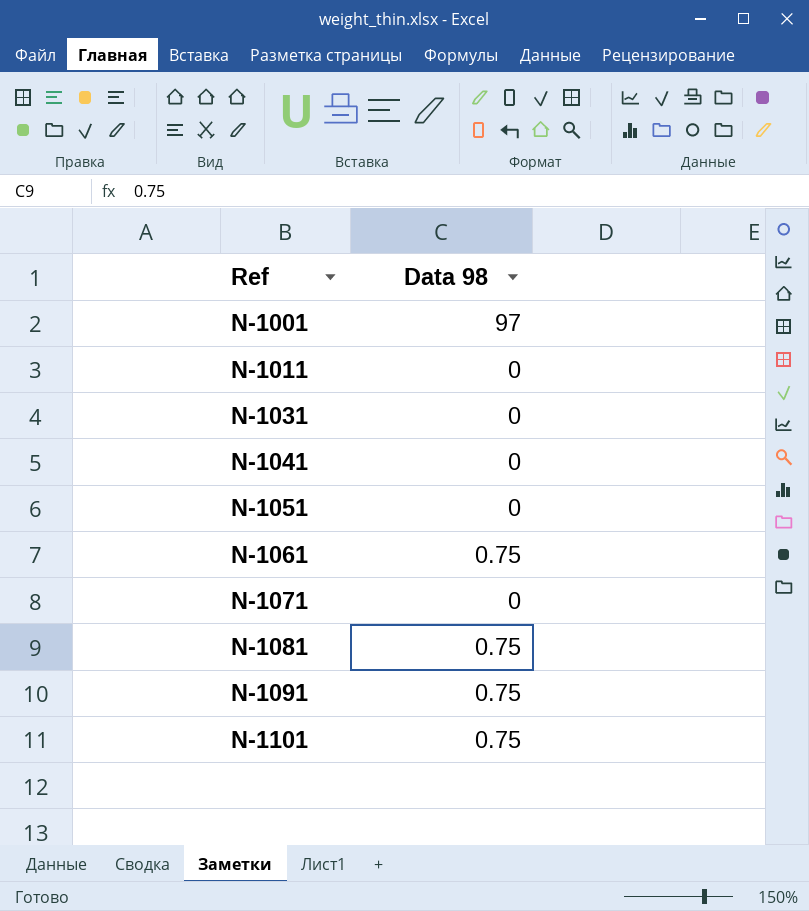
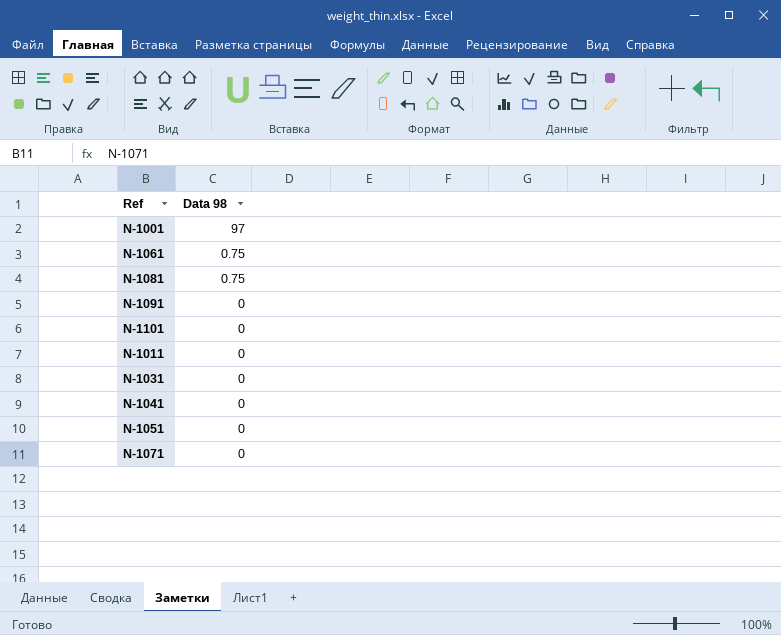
row order: Ref ascending -> Data 98 descending
N-1091 | Data 98: 0.75 -> 0
N-1101 | Data 98: 0.75 -> 0

